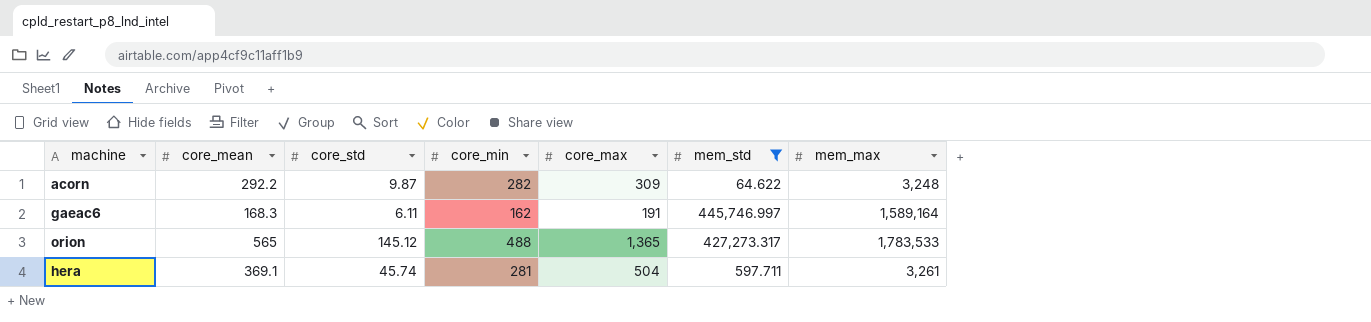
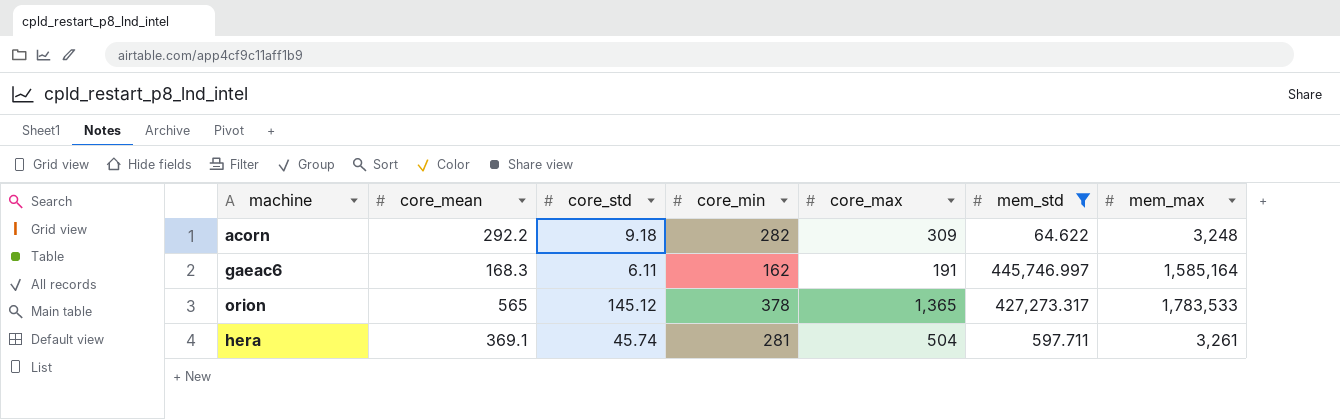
acorn | core_std: 9.87 -> 9.18
gaeac6 | mem_max: 1,589,164 -> 1,585,164
orion | core_min: 488 -> 378

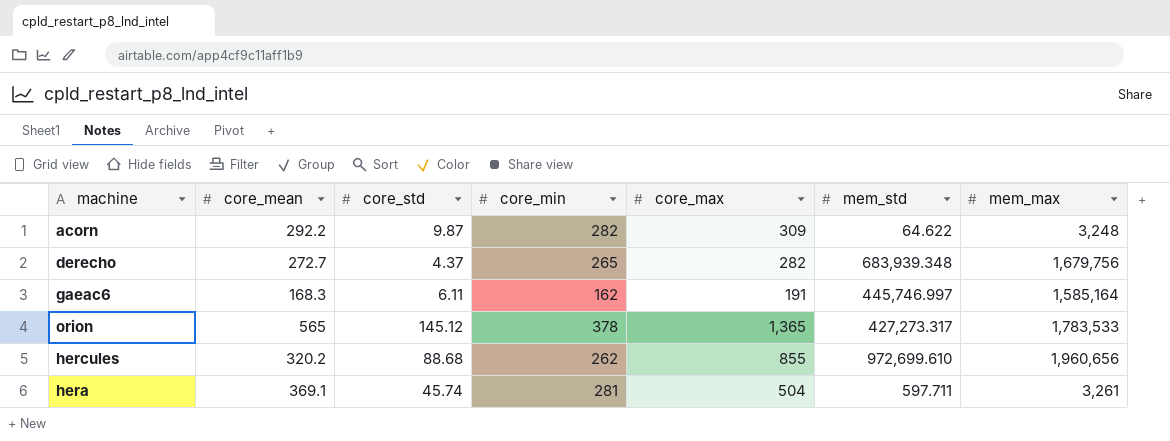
filter: mem_std <= 445,746.997 -> none
acorn | core_std: 9.18 -> 9.87

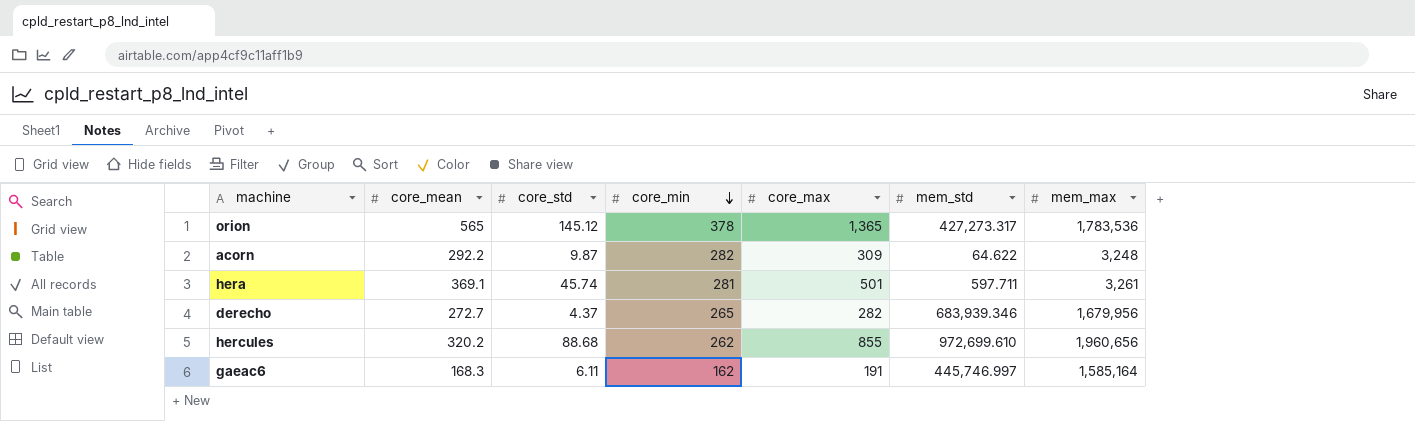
row order: none -> core_min descending
orion | mem_max: 1,783,533 -> 1,783,536
hera | core_max: 504 -> 501
derecho | mem_std: 683,939.348 -> 683,939.346
derecho | mem_max: 1,679,756 -> 1,679,956

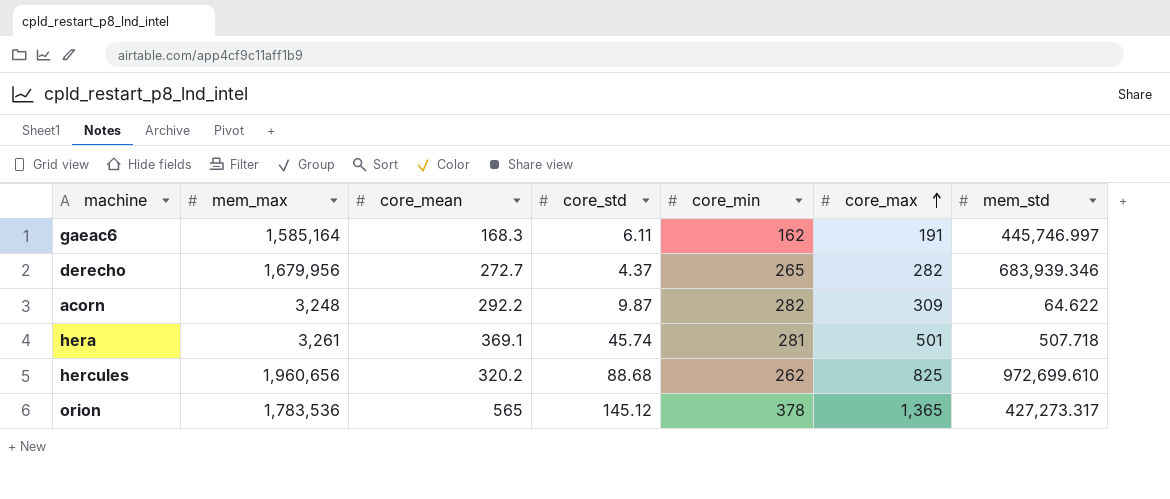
row order: core_min descending -> core_max ascending
column mem_max | position: 7 -> 2
hera | mem_std: 597.711 -> 507.718
hercules | core_max: 855 -> 825

